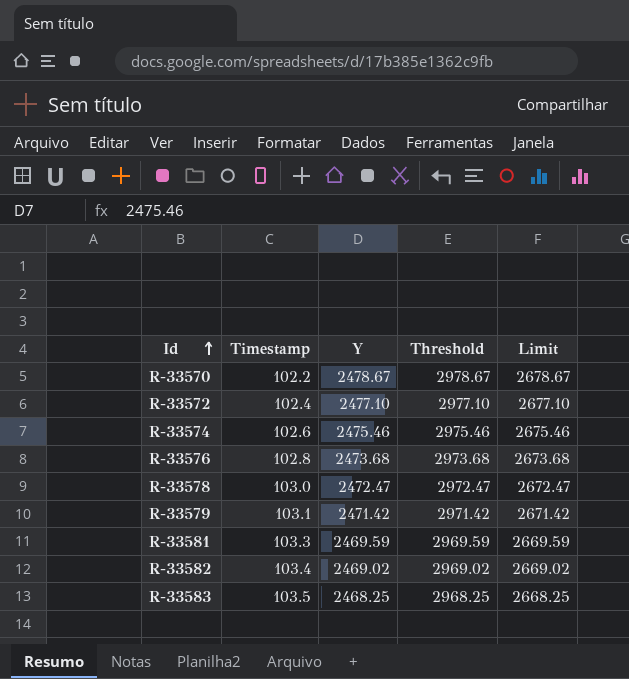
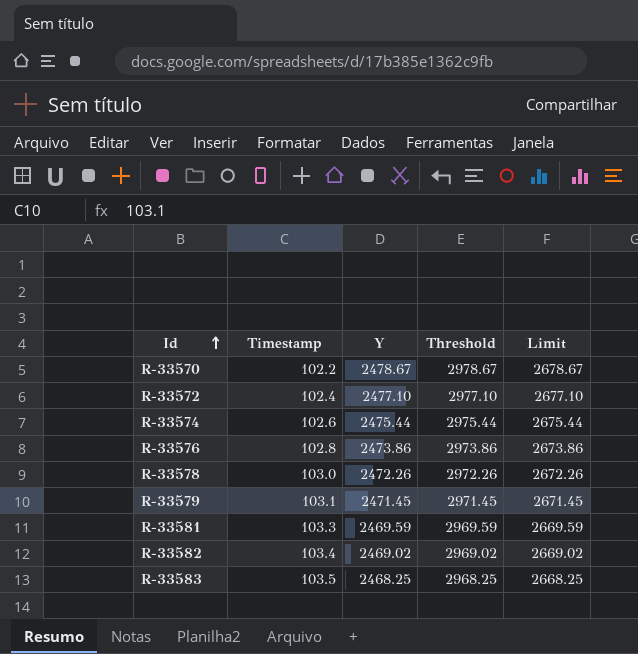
R-33574 | Y: 2475.46 -> 2475.44
R-33574 | Threshold: 2975.46 -> 2975.44
R-33574 | Limit: 2675.46 -> 2675.44
R-33576 | Y: 2473.68 -> 2473.86
R-33576 | Threshold: 2973.68 -> 2973.86
R-33576 | Limit: 2673.68 -> 2673.86
R-33578 | Y: 2472.47 -> 2472.26
R-33578 | Threshold: 2972.47 -> 2972.26
R-33578 | Limit: 2672.47 -> 2672.26
R-33579 | Y: 2471.42 -> 2471.45
R-33579 | Threshold: 2971.42 -> 2971.45
R-33579 | Limit: 2671.42 -> 2671.45

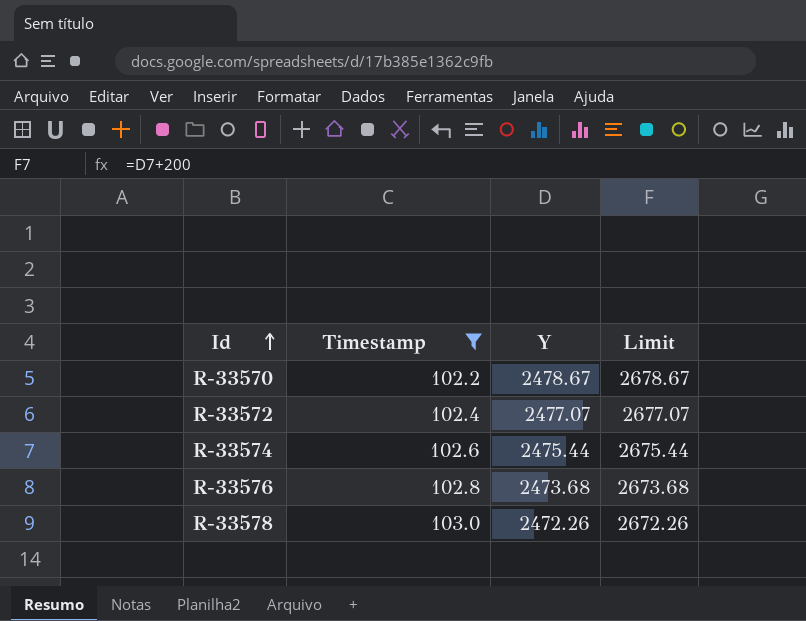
filter: none -> Timestamp <= 103.0
column Threshold | formula: [Y] + 500 -> none
R-33572 | Y: 2477.10 -> 2477.07
R-33572 | Limit: 2677.10 -> 2677.07
R-33576 | Y: 2473.86 -> 2473.68
R-33576 | Limit: 2673.86 -> 2673.68

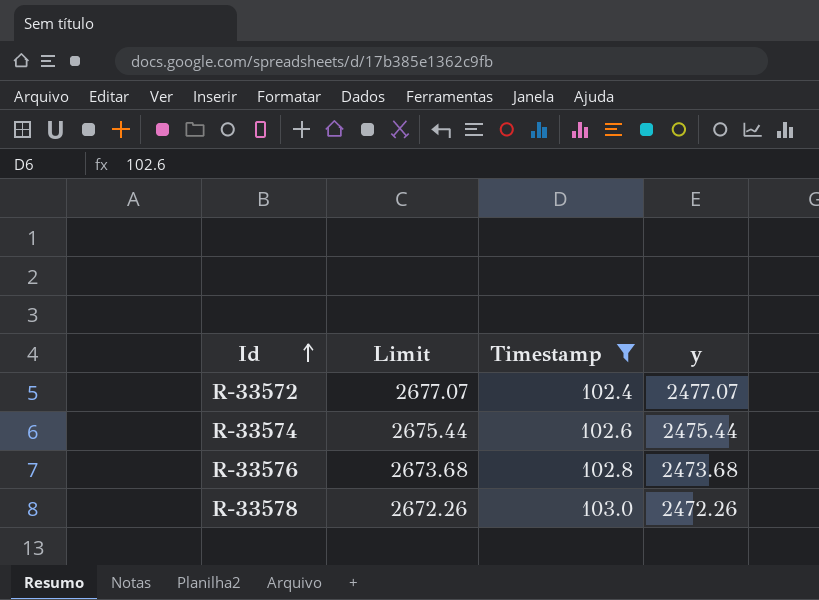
column Limit | position: 4 -> 2
column name: Y -> y
row R-33570: 102.2 | 2478.67 | 2678.67 -> none

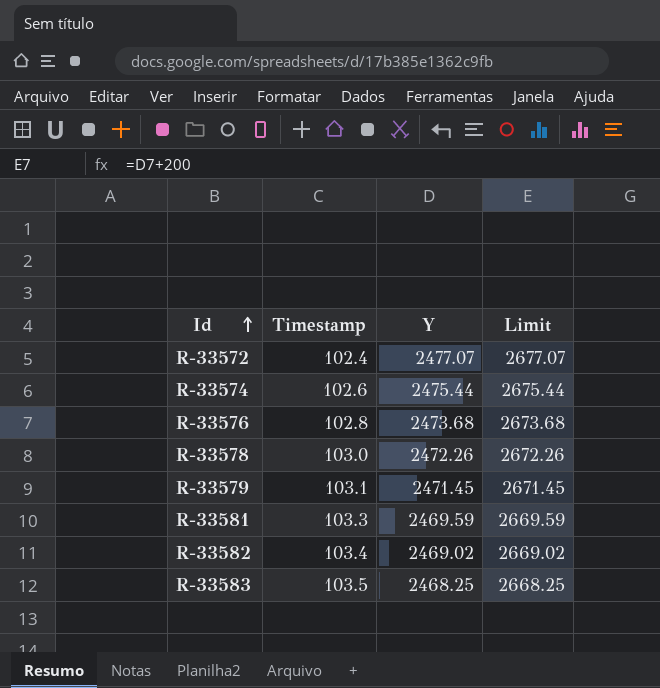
filter: Timestamp <= 103.0 -> none
column name: y -> Y
column Limit | position: 2 -> 4

